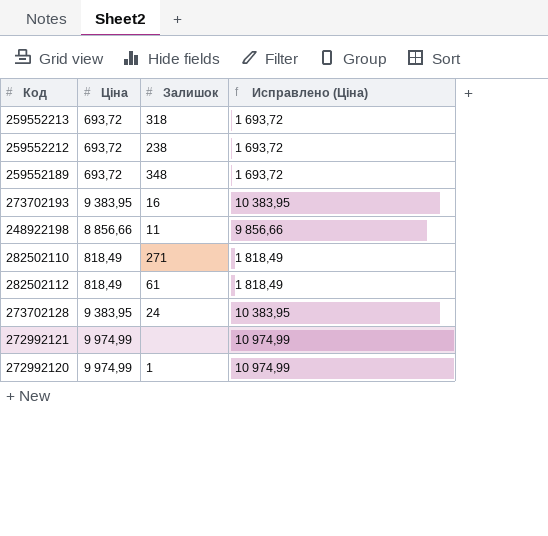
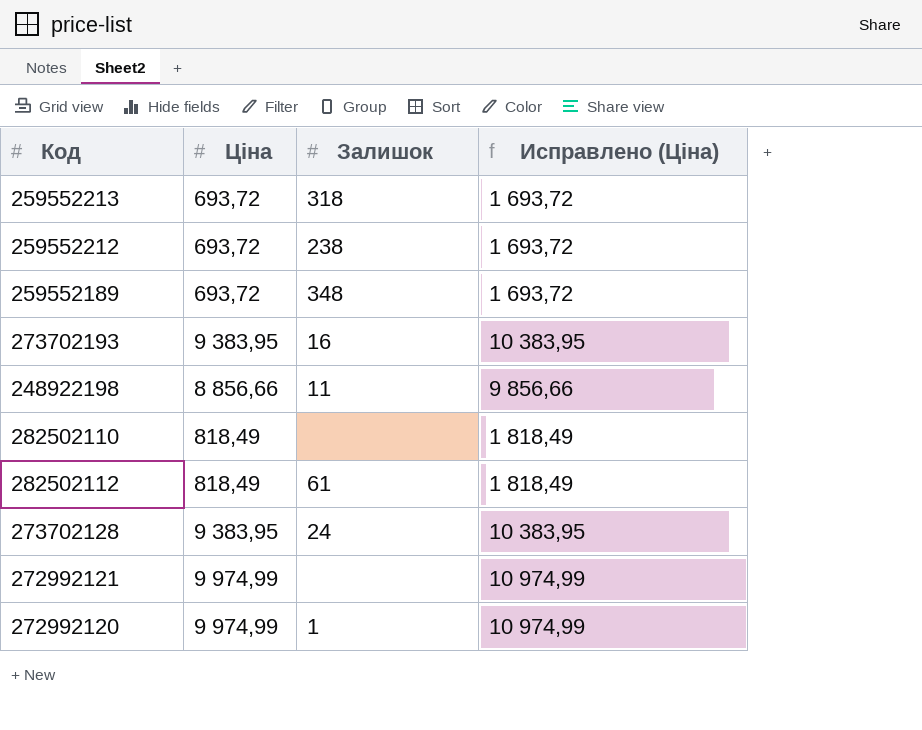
282502110 | Залишок: 271 -> none

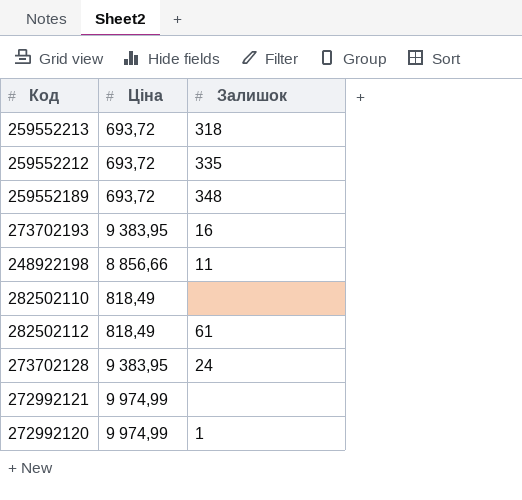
column Исправлено (Ціна) | formula: [Ціна] + 1000 -> none
259552212 | Залишок: 238 -> 335

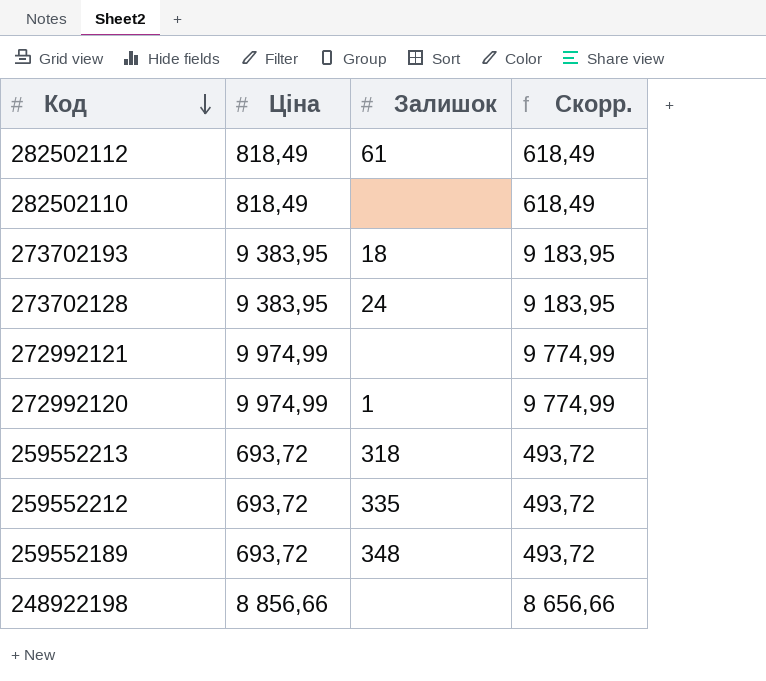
row order: none -> Код descending
column Скорр. | formula: none -> [Ціна] - 200
273702193 | Залишок: 16 -> 18
248922198 | Залишок: 11 -> none

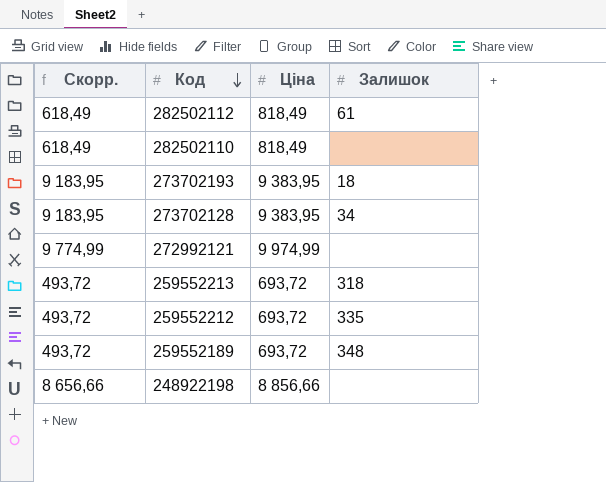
column Скорр. | position: 4 -> 1
row 272992120: 9 974,99 | 1 | 9 774,99 -> none
273702128 | Залишок: 24 -> 34

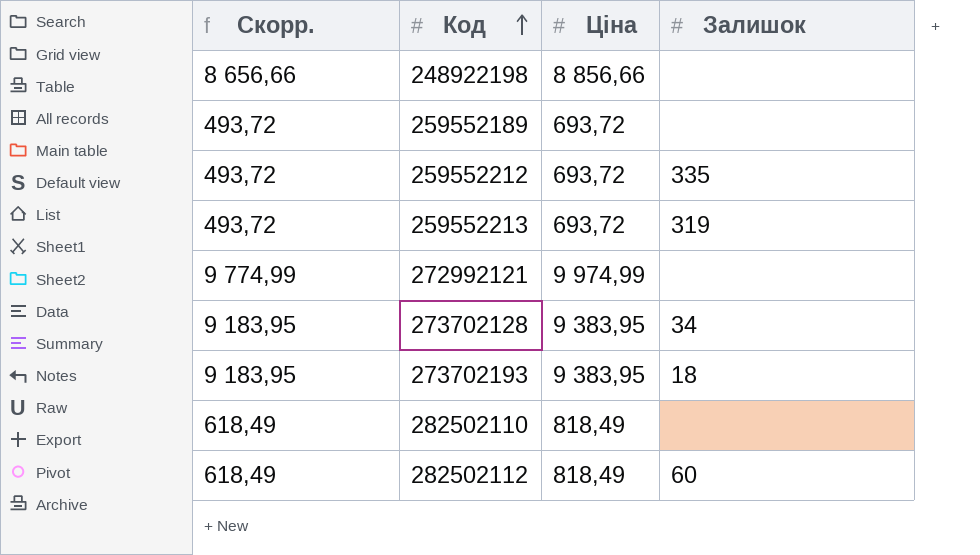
row order: Код descending -> Код ascending
259552189 | Залишок: 348 -> none
259552213 | Залишок: 318 -> 319
282502112 | Залишок: 61 -> 60

